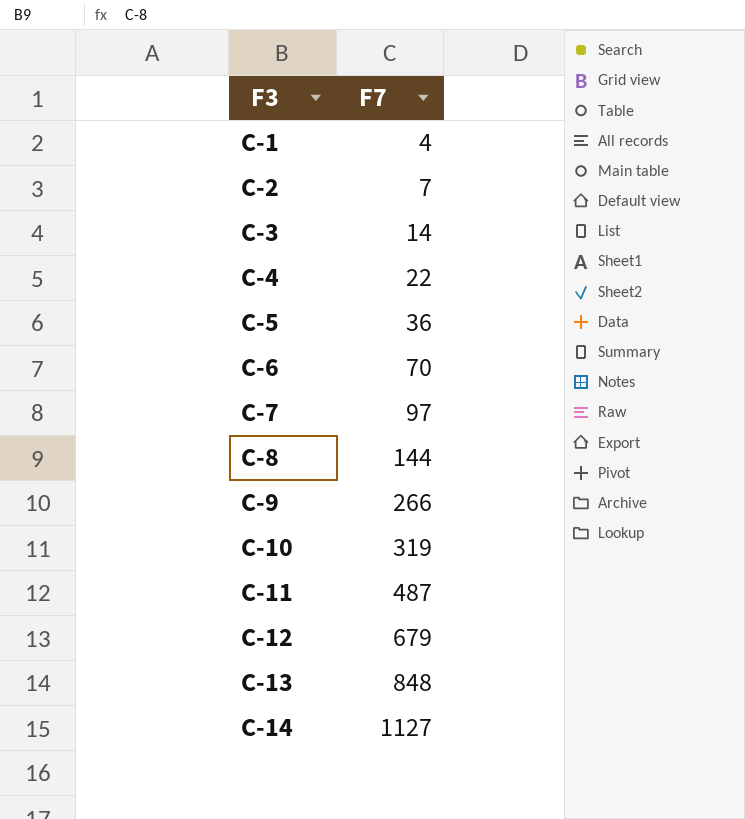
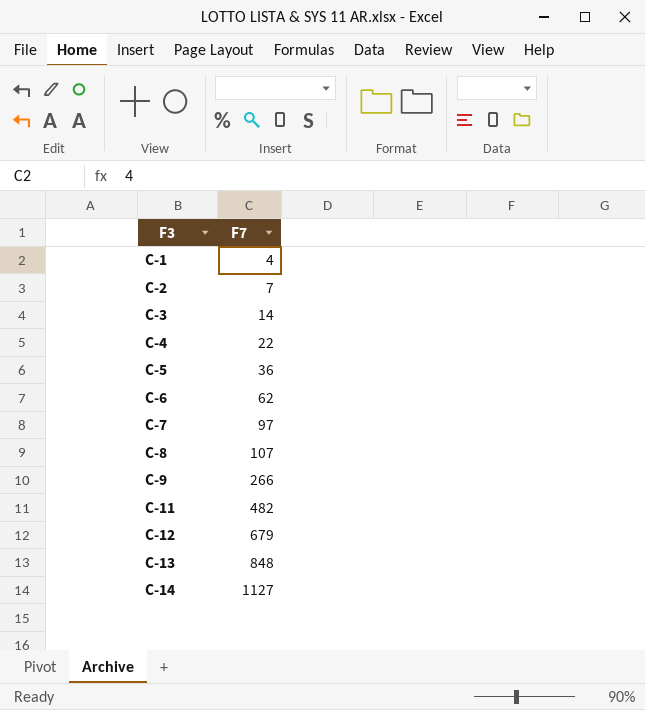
row C-10: 319 -> none
C-6 | F7: 70 -> 62
C-8 | F7: 144 -> 107
C-11 | F7: 487 -> 482

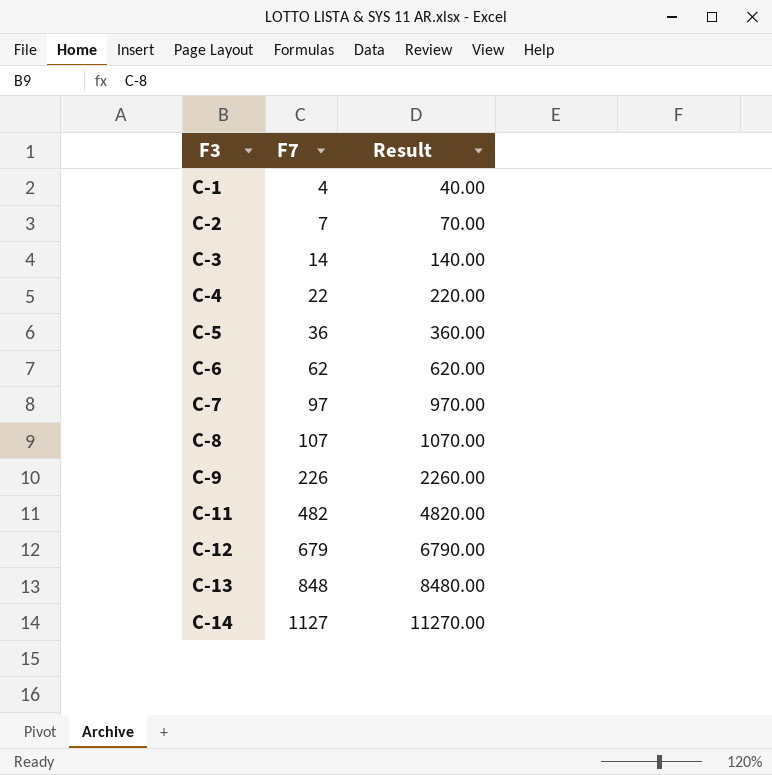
column Result | formula: none -> [F7] * 10
C-9 | F7: 266 -> 226

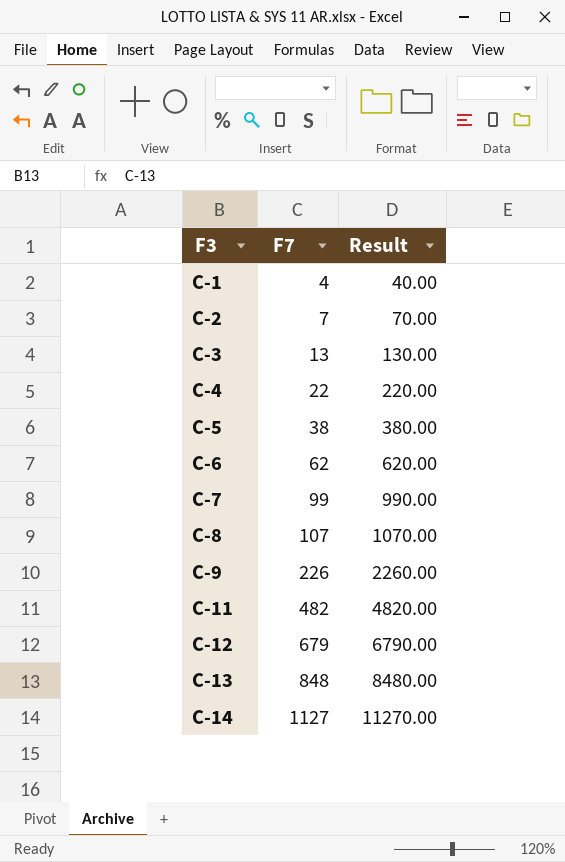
C-3 | F7: 14 -> 13
C-3 | Result: 140.00 -> 130.00
C-5 | F7: 36 -> 38
C-5 | Result: 360.00 -> 380.00
C-7 | F7: 97 -> 99
C-7 | Result: 970.00 -> 990.00

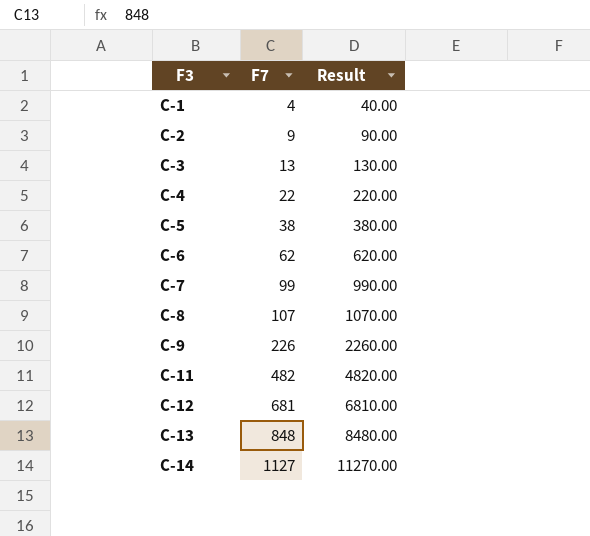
C-2 | F7: 7 -> 9
C-2 | Result: 70.00 -> 90.00
C-12 | F7: 679 -> 681
C-12 | Result: 6790.00 -> 6810.00

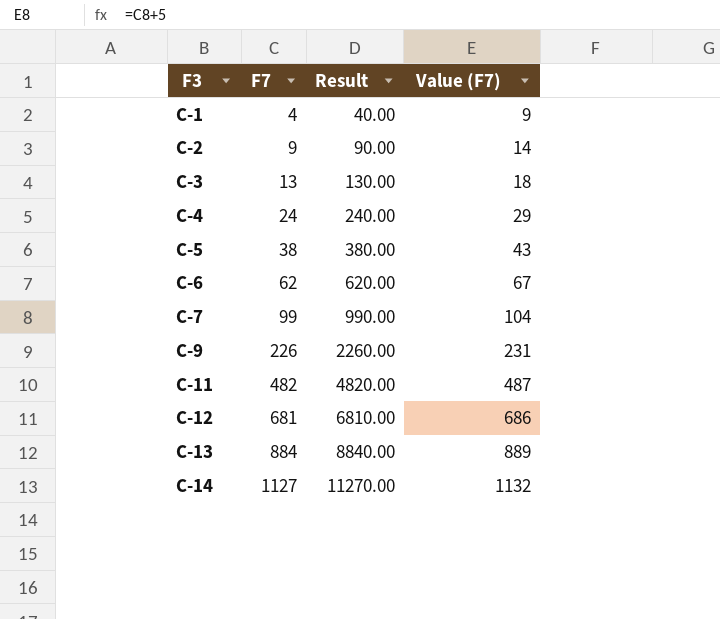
column Value (F7) | formula: none -> [F7] + 5
row C-8: 107 | 1070.00 -> none
C-4 | F7: 22 -> 24
C-4 | Result: 220.00 -> 240.00
C-13 | F7: 848 -> 884
C-13 | Result: 8480.00 -> 8840.00

